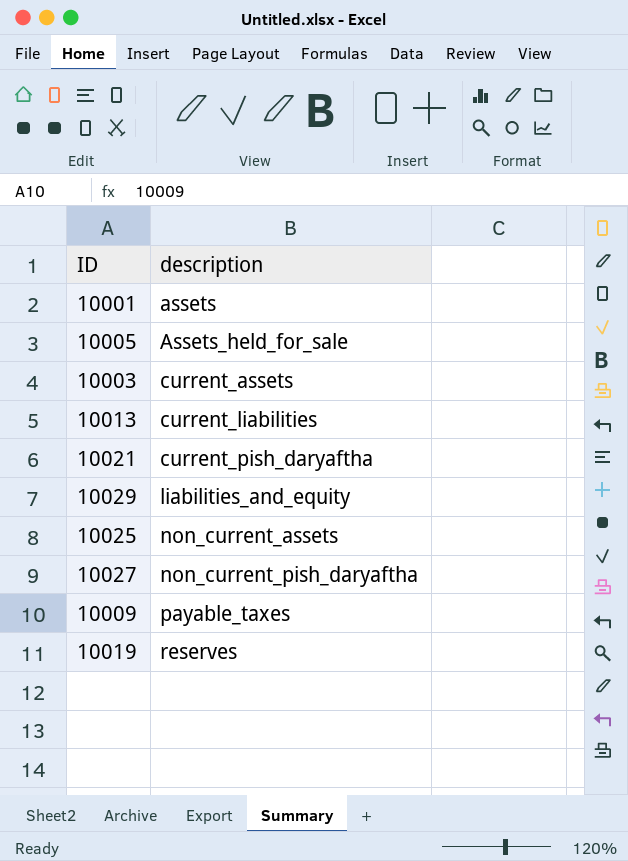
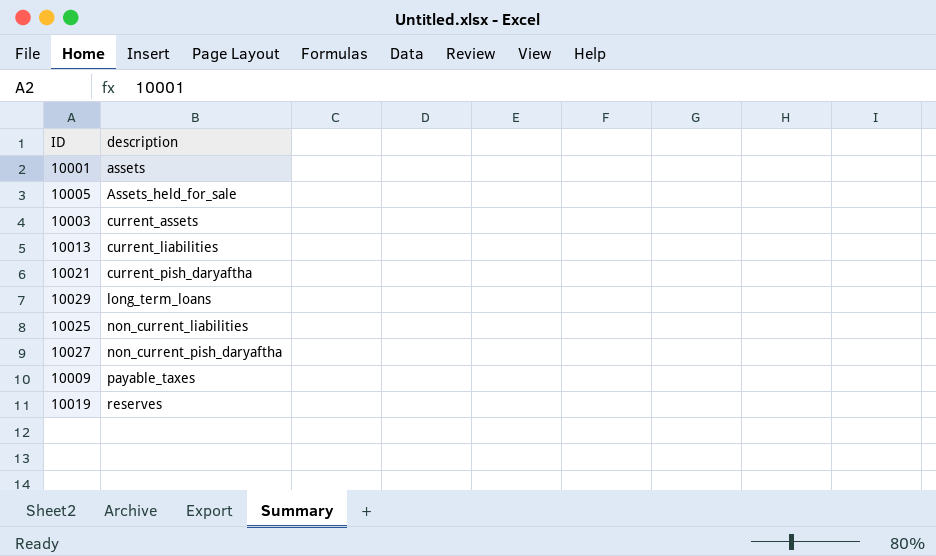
10029 | description: liabilities_and_equity -> long_term_loans
10025 | description: non_current_assets -> non_current_liabilities

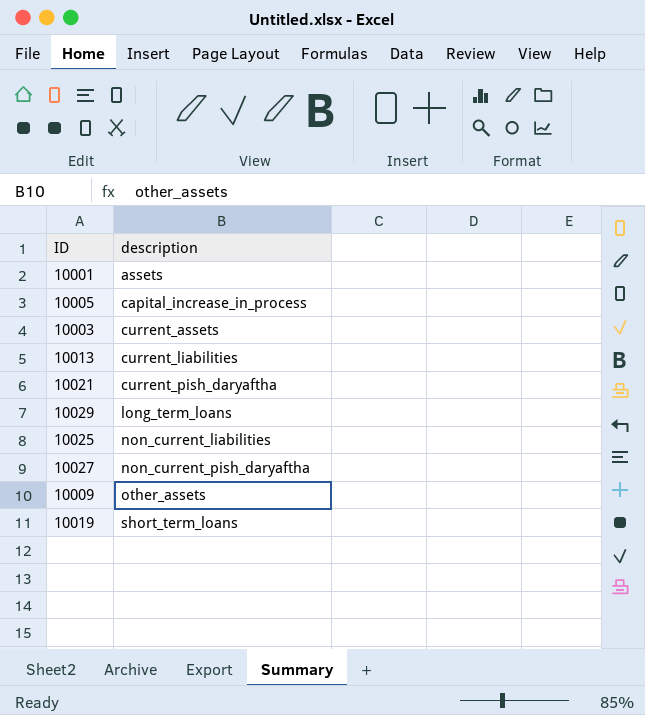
10005 | description: Assets_held_for_sale -> capital_increase_in_process
10009 | description: payable_taxes -> other_assets
10019 | description: reserves -> short_term_loans

